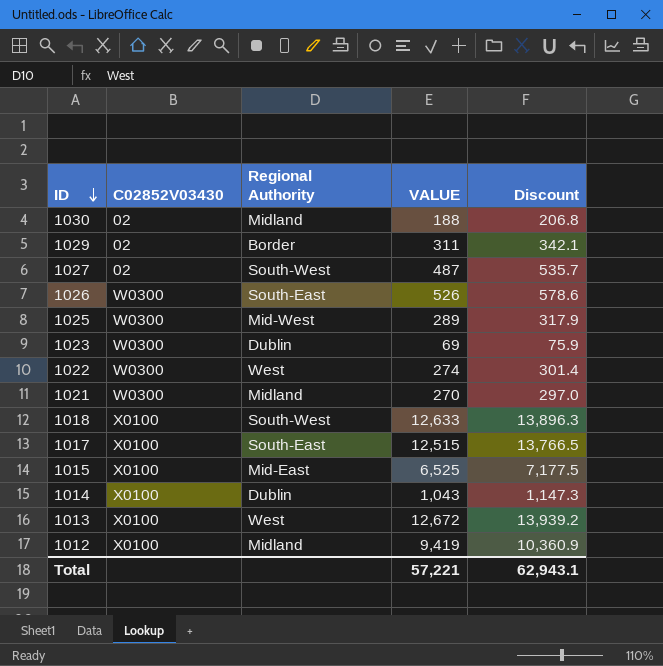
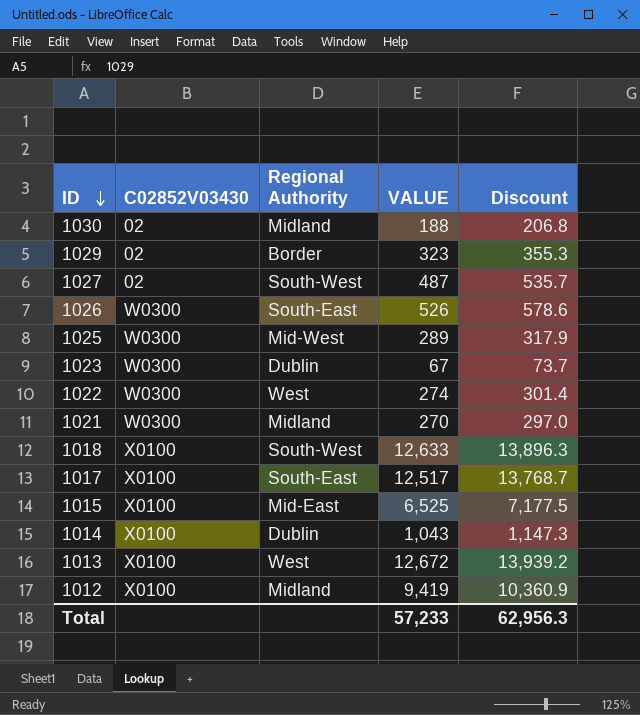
1029 | VALUE: 311 -> 323
1029 | Discount: 342.1 -> 355.3
1023 | VALUE: 69 -> 67
1023 | Discount: 75.9 -> 73.7
1017 | VALUE: 12,515 -> 12,517
1017 | Discount: 13,766.5 -> 13,768.7
Total | VALUE: 57,221 -> 57,233
Total | Discount: 62,943.1 -> 62,956.3

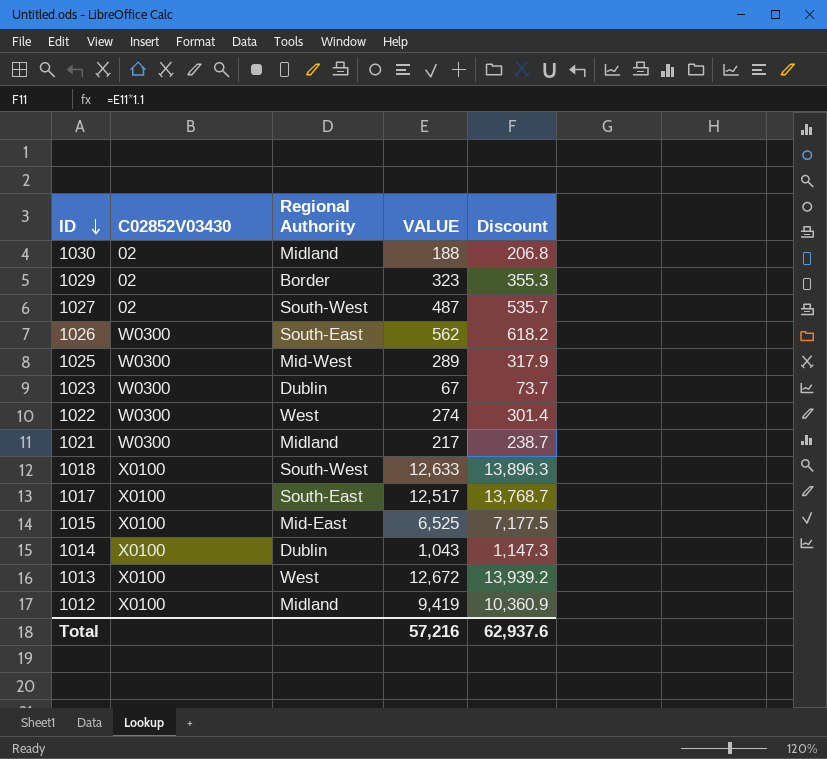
1026 | VALUE: 526 -> 562
1026 | Discount: 578.6 -> 618.2
1021 | VALUE: 270 -> 217
1021 | Discount: 297.0 -> 238.7
Total | VALUE: 57,233 -> 57,216
Total | Discount: 62,956.3 -> 62,937.6

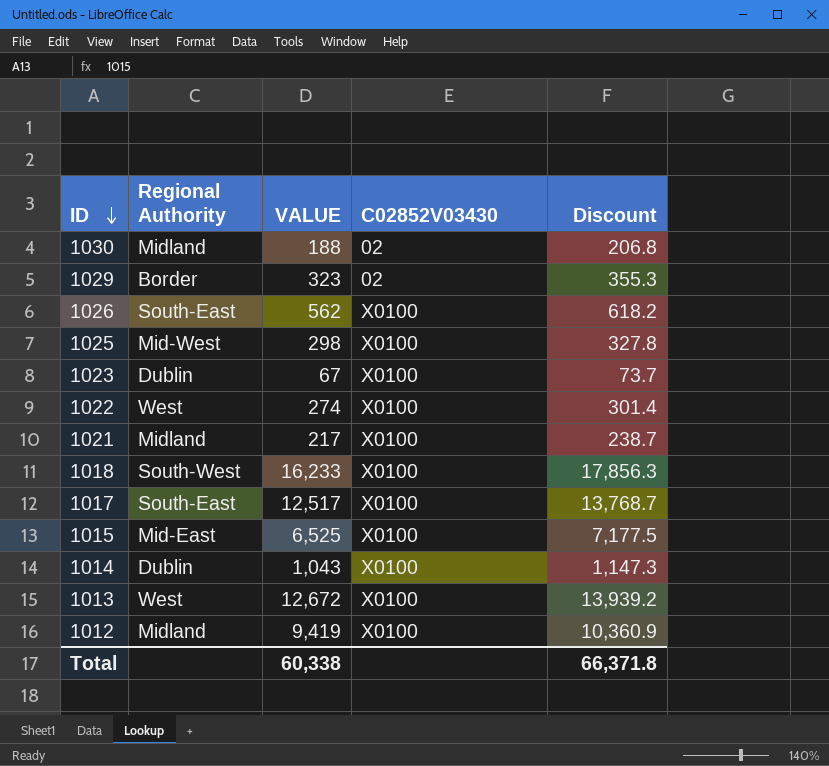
column C02852V03430 | position: 2 -> 4
row 1027: 02 | South-West | 487 | 535.7 -> none
1026 | C02852V03430: W0300 -> X0100
1025 | VALUE: 289 -> 298
1025 | C02852V03430: W0300 -> X0100
1025 | Discount: 317.9 -> 327.8
1023 | C02852V03430: W0300 -> X0100
1022 | C02852V03430: W0300 -> X0100
1021 | C02852V03430: W0300 -> X0100
1018 | VALUE: 12,633 -> 16,233
1018 | Discount: 13,896.3 -> 17,856.3
Total | VALUE: 57,216 -> 60,338
Total | Discount: 62,937.6 -> 66,371.8

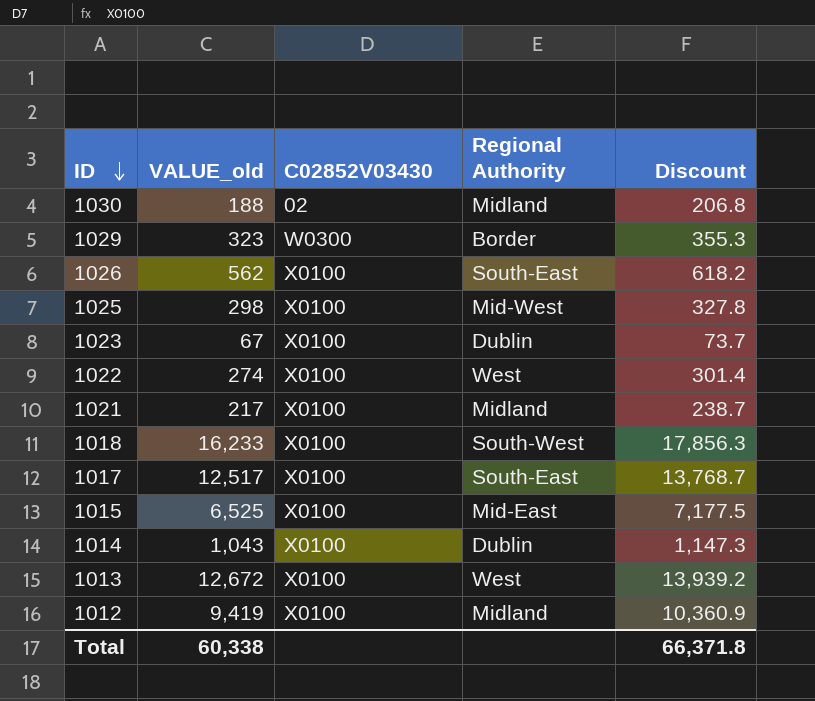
column name: VALUE -> VALUE_old
column Regional Authority | position: 2 -> 4
1029 | C02852V03430: 02 -> W0300

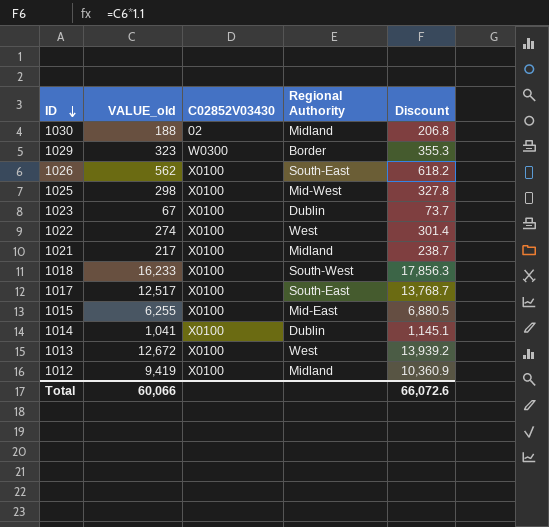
1015 | VALUE_old: 6,525 -> 6,255
1015 | Discount: 7,177.5 -> 6,880.5
1014 | VALUE_old: 1,043 -> 1,041
1014 | Discount: 1,147.3 -> 1,145.1
Total | VALUE_old: 60,338 -> 60,066
Total | Discount: 66,371.8 -> 66,072.6

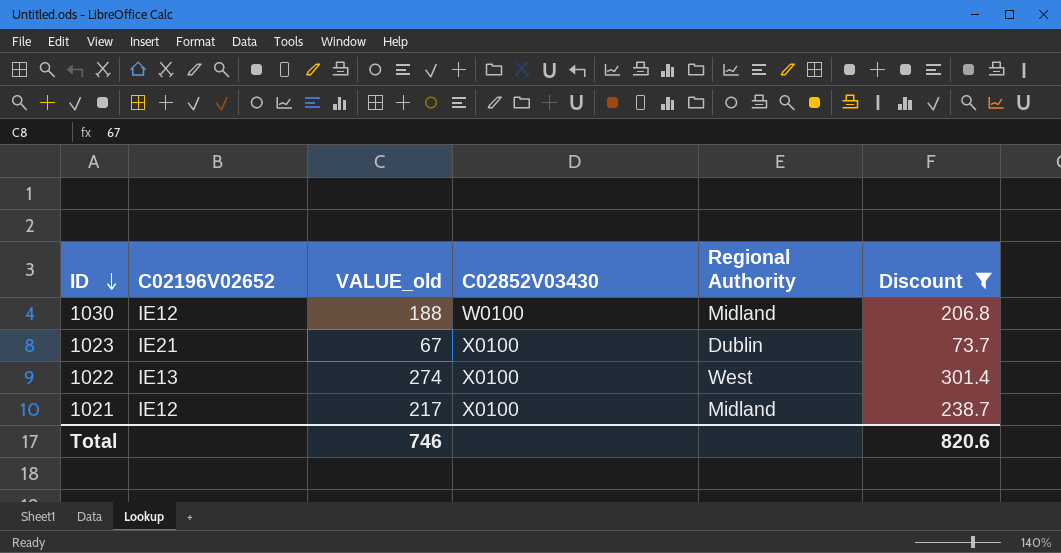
filter: none -> Discount <= 301.4
column C02196V02652 | position: none -> 2
1030 | C02852V03430: 02 -> W0100
Total | VALUE_old: 60,066 -> 746
Total | Discount: 66,072.6 -> 820.6

